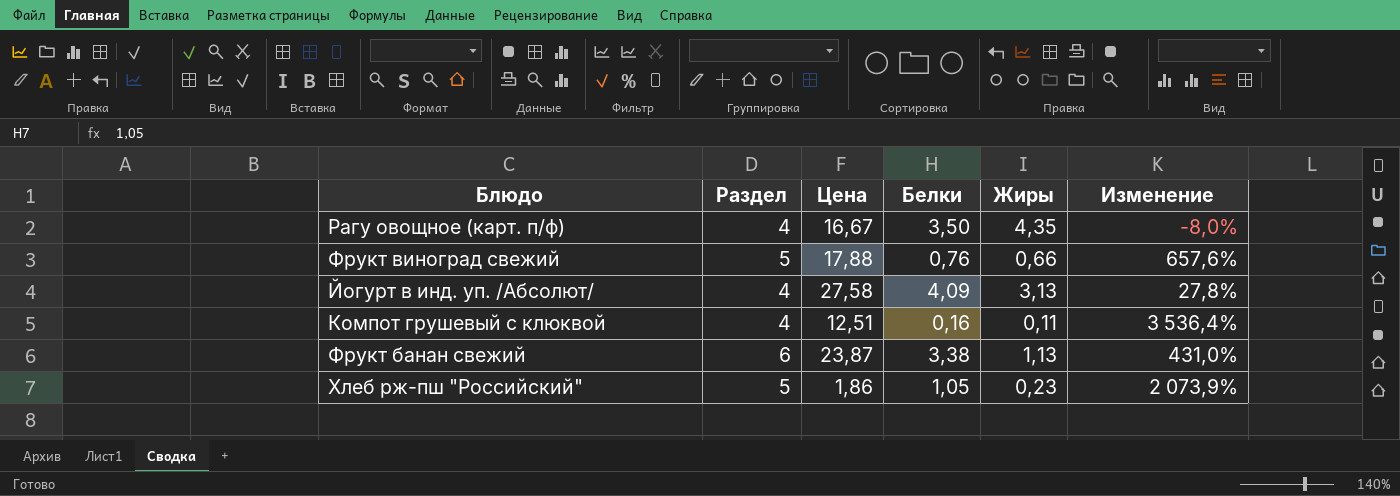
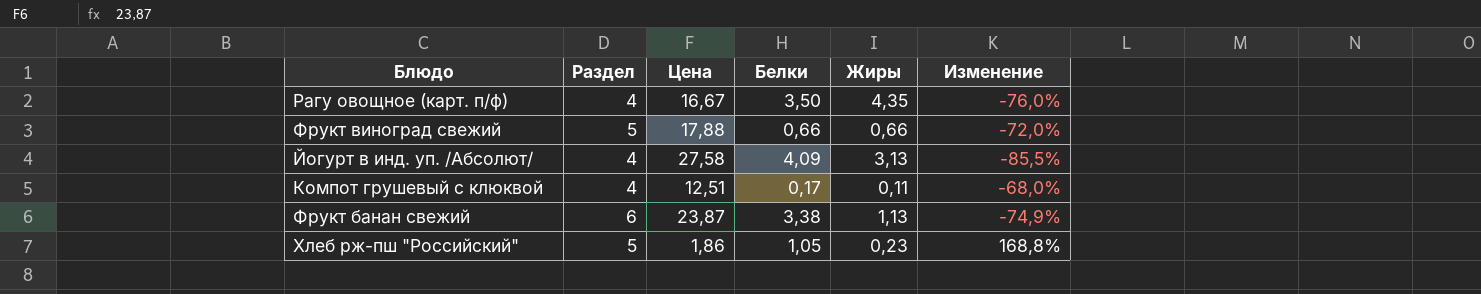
column Изменение | formula: ([Раздел] - [Жиры]) / [Жиры] -> ([Раздел] - [Цена]) / [Цена]
Фрукт виноград свежий | Белки: 0,76 -> 0,66
Компот грушевый с клюквой | Белки: 0,16 -> 0,17

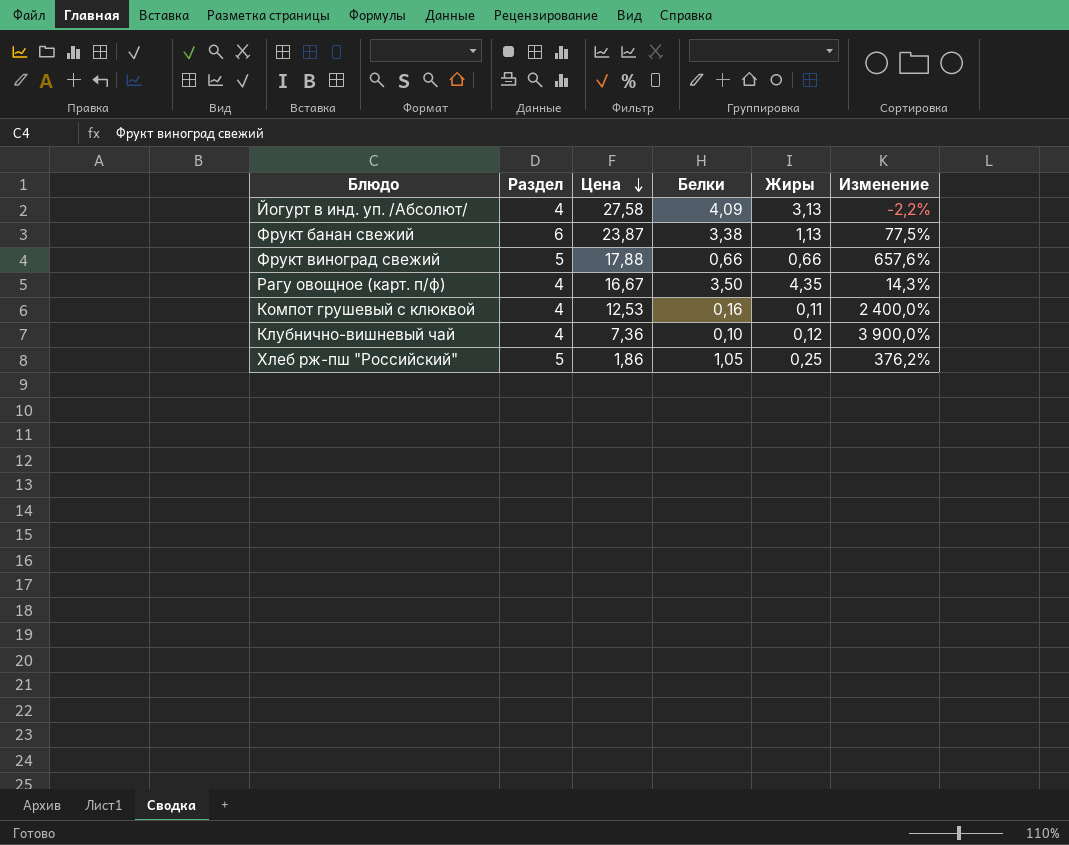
row order: none -> Цена descending
column Изменение | formula: ([Раздел] - [Цена]) / [Цена] -> ([Раздел] - [Белки]) / [Белки]
Компот грушевый с клюквой | Цена: 12,51 -> 12,53
Компот грушевый с клюквой | Белки: 0,17 -> 0,16
row Клубнично-вишневый чай: none -> 4 | 7,36 | 0,10 | 0,12 | 3 900,0%
Хлеб рж-пш "Российский" | Жиры: 0,23 -> 0,25

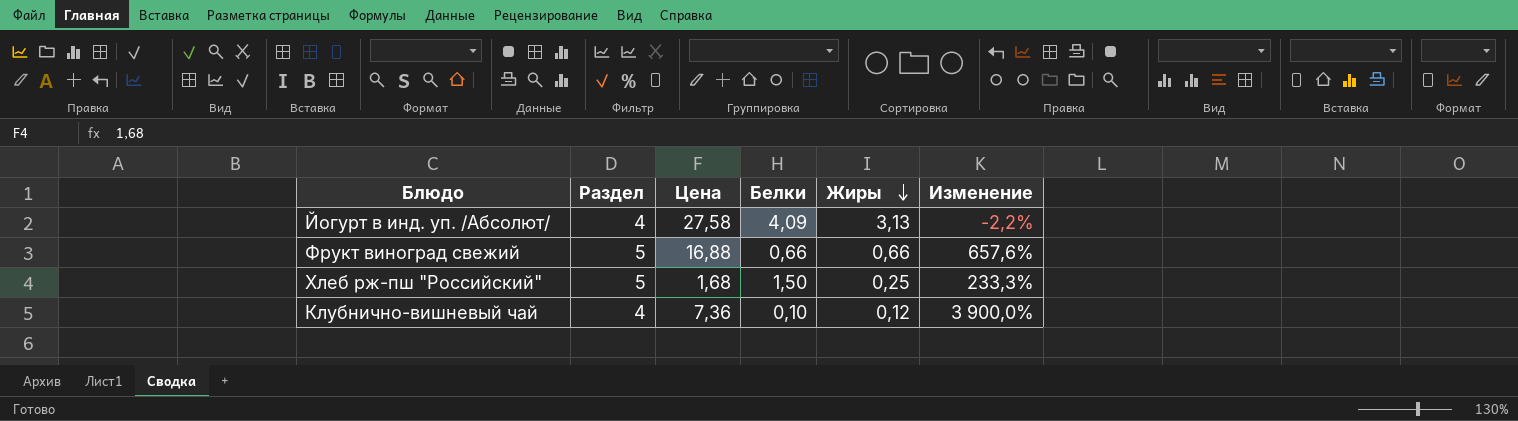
row order: Цена descending -> Жиры descending
row Фрукт банан свежий: 6 | 23,87 | 3,38 | 1,13 | 77,5% -> none
row Рагу овощное (карт. п/ф): 4 | 16,67 | 3,50 | 4,35 | 14,3% -> none
row Компот грушевый с клюквой: 4 | 12,53 | 0,16 | 0,11 | 2 400,0% -> none
Фрукт виноград свежий | Цена: 17,88 -> 16,88
Хлеб рж-пш "Российский" | Цена: 1,86 -> 1,68
Хлеб рж-пш "Российский" | Белки: 1,05 -> 1,50
Хлеб рж-пш "Российский" | Изменение: 376,2% -> 233,3%

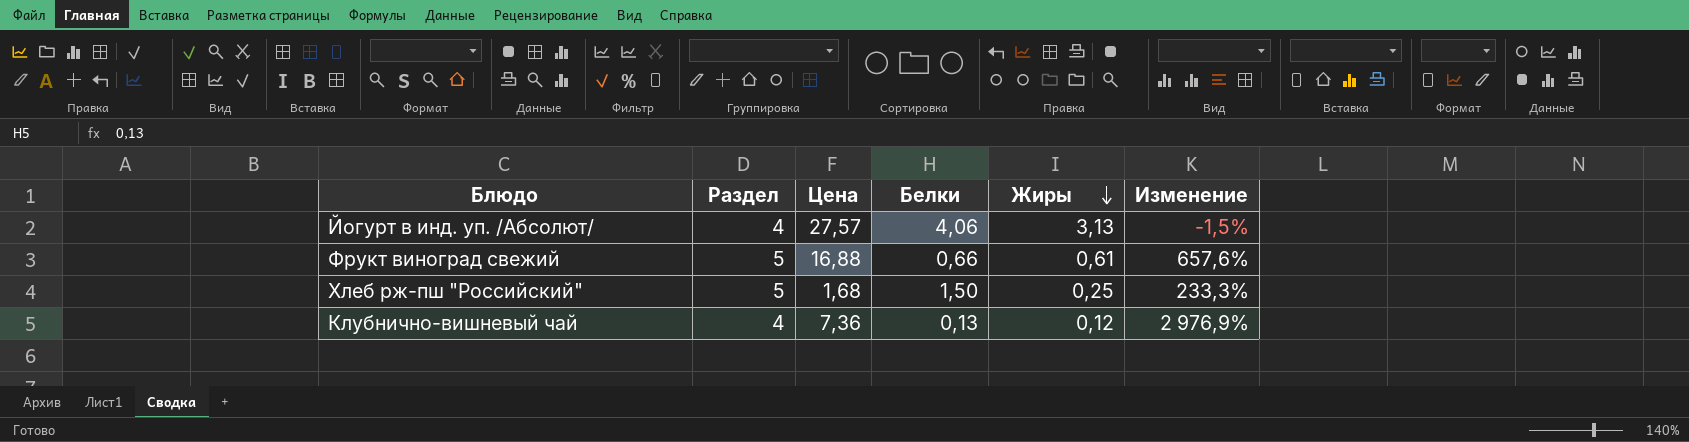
Йогурт в инд. уп. /Абсолют/ | Цена: 27,58 -> 27,57
Йогурт в инд. уп. /Абсолют/ | Белки: 4,09 -> 4,06
Йогурт в инд. уп. /Абсолют/ | Изменение: -2,2% -> -1,5%
Фрукт виноград свежий | Жиры: 0,66 -> 0,61
Клубнично-вишневый чай | Белки: 0,10 -> 0,13
Клубнично-вишневый чай | Изменение: 3 900,0% -> 2 976,9%

